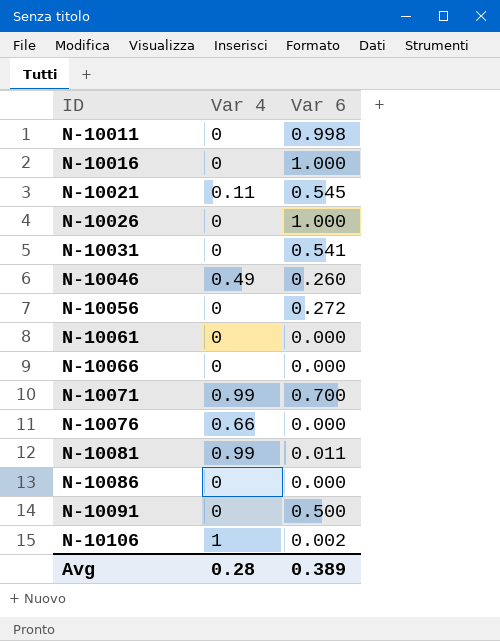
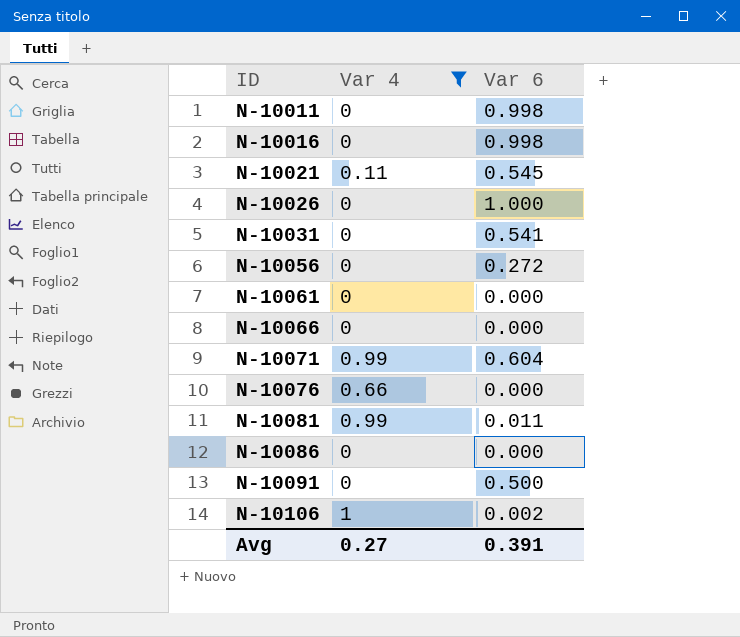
filter: none -> Var 4 != 0.49
N-10016 | Var 6: 1.000 -> 0.998
N-10071 | Var 6: 0.700 -> 0.604
Avg | Var 4: 0.28 -> 0.27
Avg | Var 6: 0.389 -> 0.391

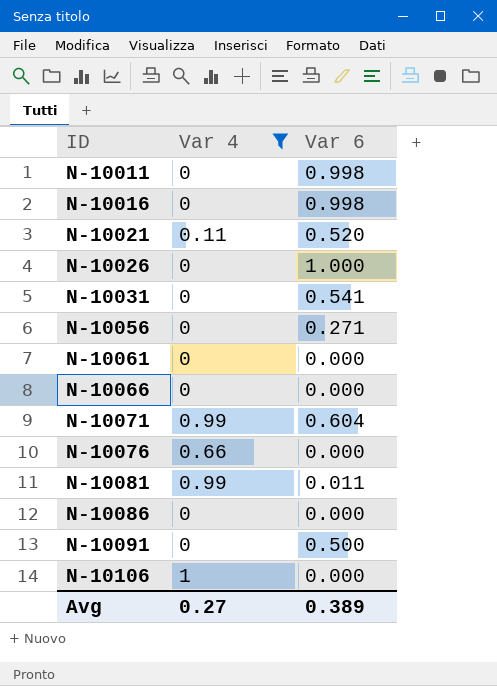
N-10021 | Var 6: 0.545 -> 0.520
N-10056 | Var 6: 0.272 -> 0.271
N-10106 | Var 6: 0.002 -> 0.000
Avg | Var 6: 0.391 -> 0.389

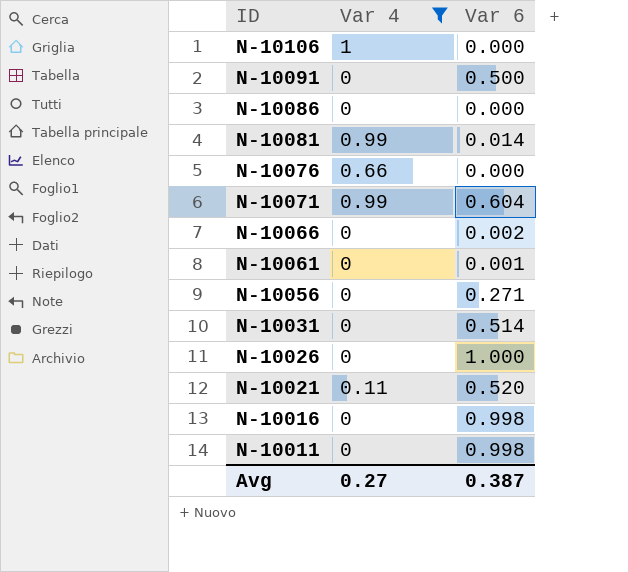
row order: ID ascending -> ID descending
N-10081 | Var 6: 0.011 -> 0.014
N-10066 | Var 6: 0.000 -> 0.002
N-10061 | Var 6: 0.000 -> 0.001
N-10031 | Var 6: 0.541 -> 0.514
Avg | Var 6: 0.389 -> 0.387

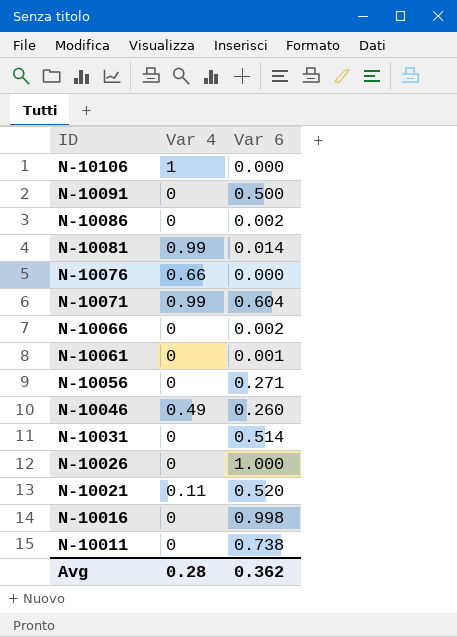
filter: Var 4 != 0.49 -> none
N-10086 | Var 6: 0.000 -> 0.002
N-10011 | Var 6: 0.998 -> 0.738
Avg | Var 4: 0.27 -> 0.28
Avg | Var 6: 0.387 -> 0.362

